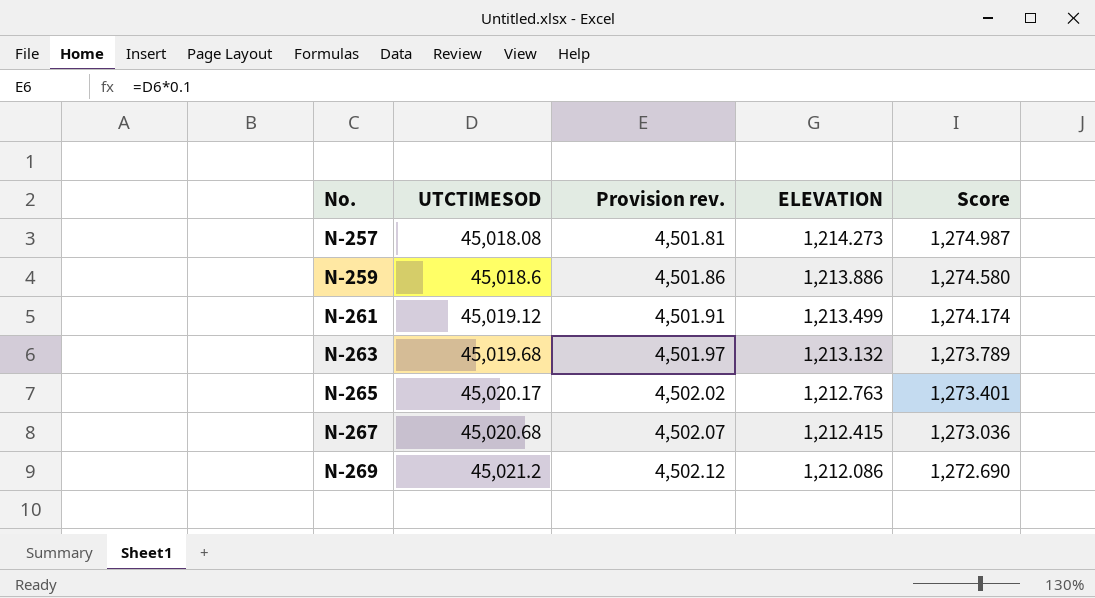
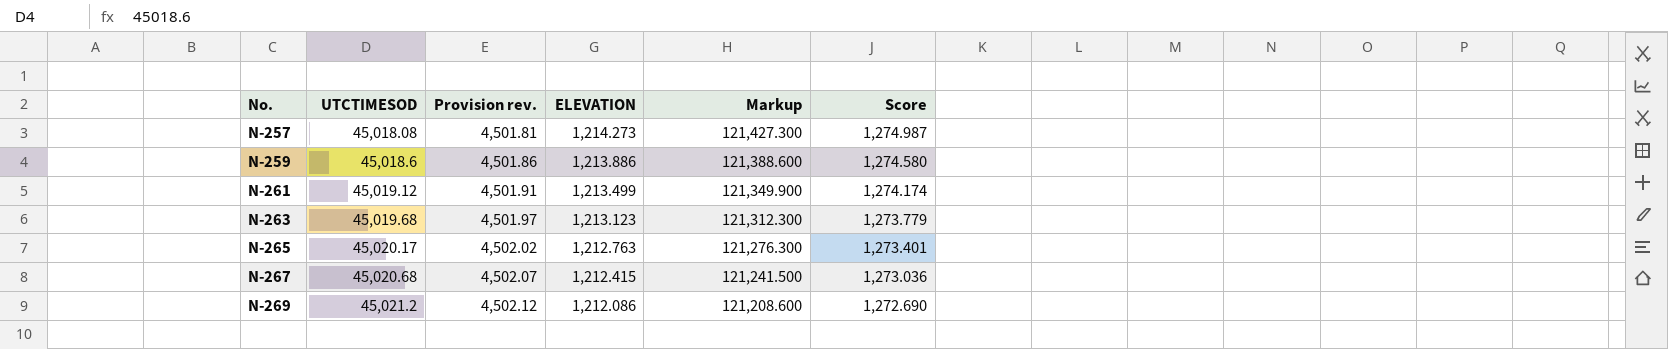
column Markup | formula: none -> [ELEVATION] * 100
N-263 | ELEVATION: 1,213.132 -> 1,213.123
N-263 | Score: 1,273.789 -> 1,273.779

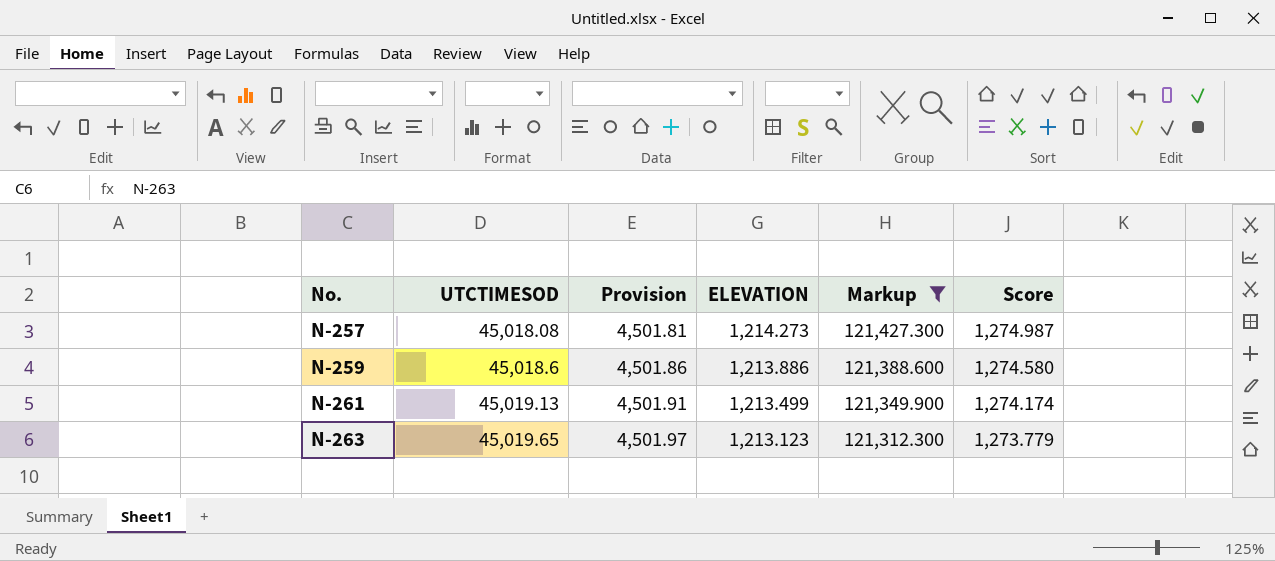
filter: none -> Markup >= 121,312.300
column name: Provision rev. -> Provision
N-261 | UTCTIMESOD: 45,019.12 -> 45,019.13
N-263 | UTCTIMESOD: 45,019.68 -> 45,019.65

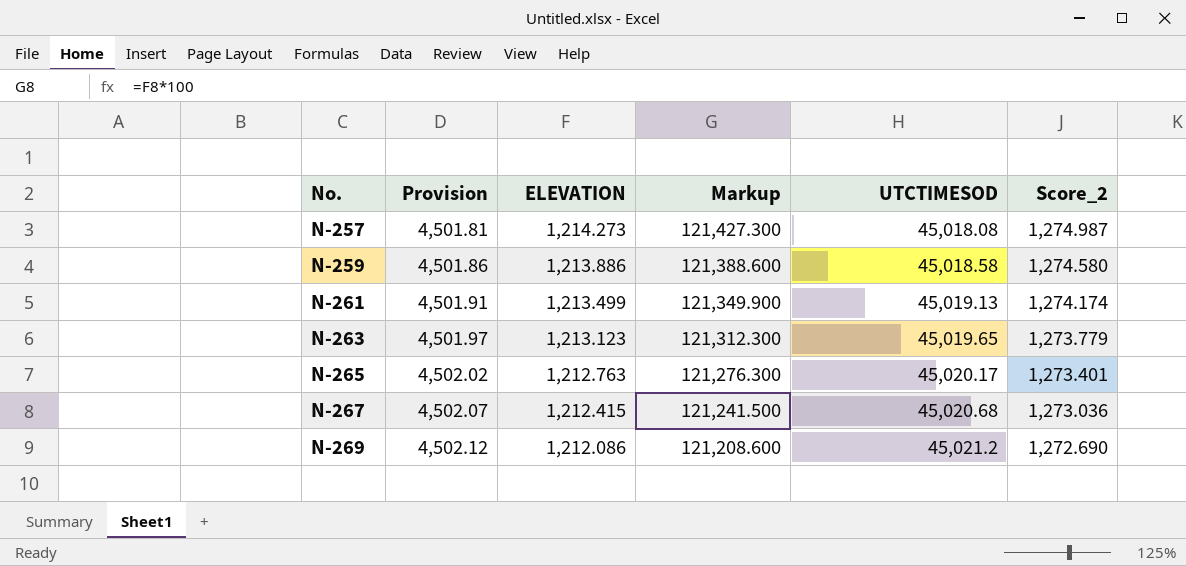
filter: Markup >= 121,312.300 -> none
column UTCTIMESOD | position: 2 -> 5
column name: Score -> Score_2
N-259 | UTCTIMESOD: 45,018.6 -> 45,018.58

